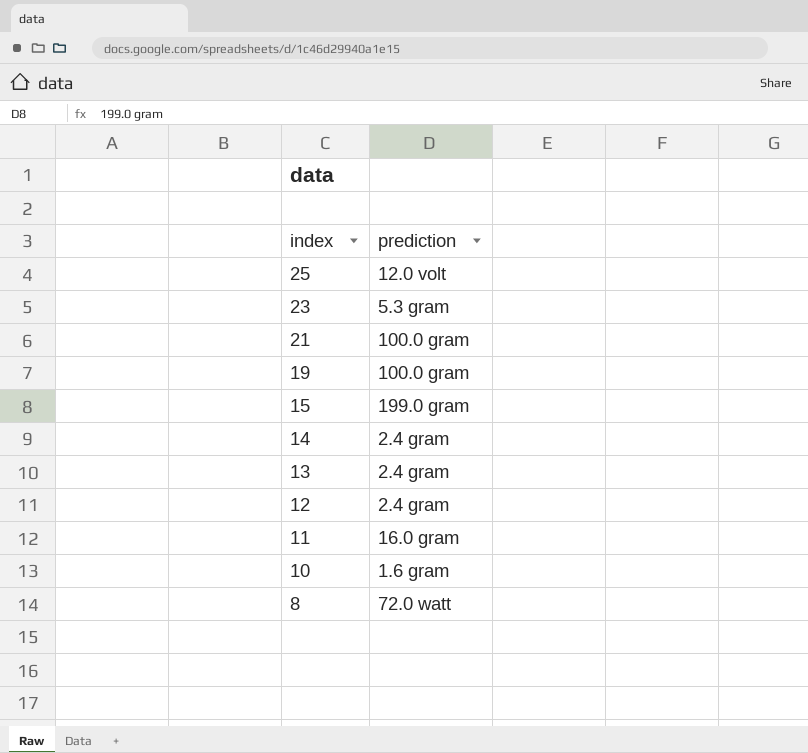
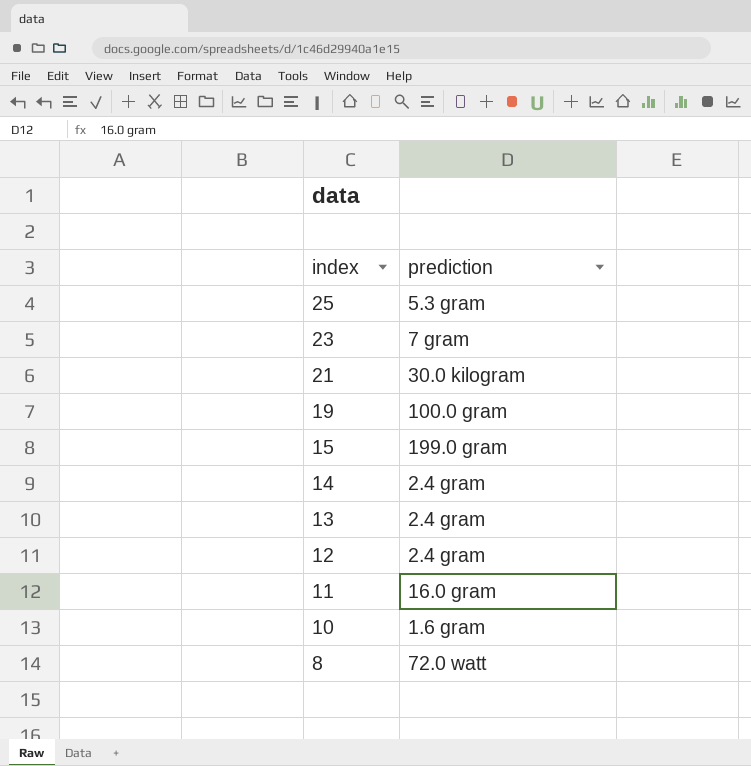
25 | prediction: 12.0 volt -> 5.3 gram
23 | prediction: 5.3 gram -> 7 gram
21 | prediction: 100.0 gram -> 30.0 kilogram

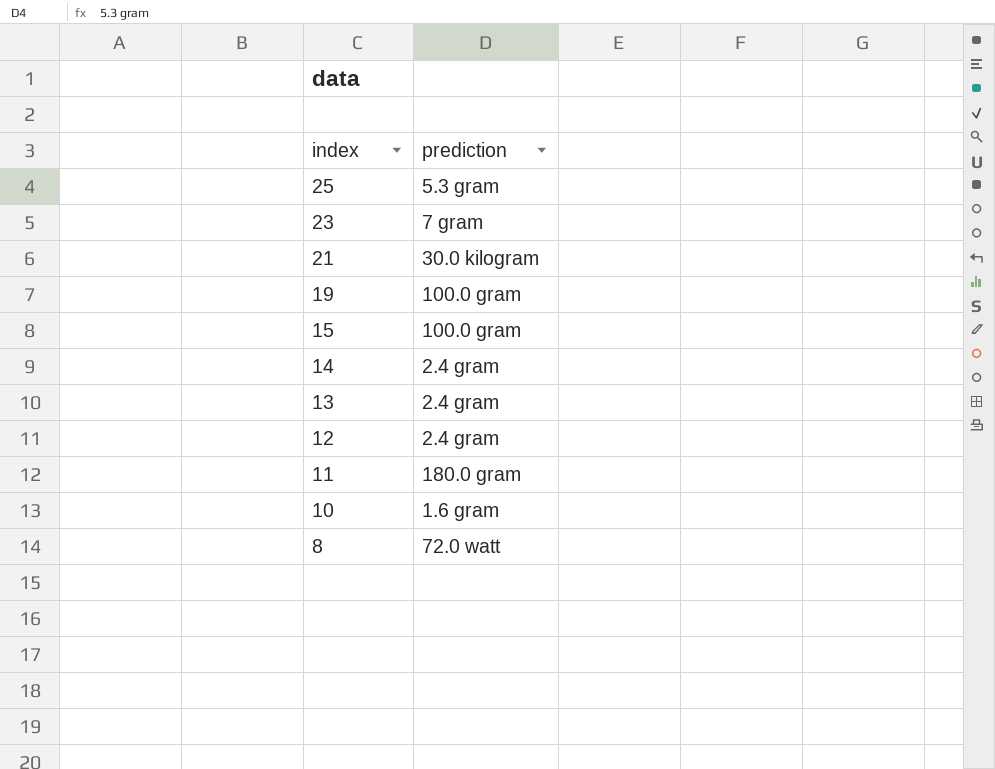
15 | prediction: 199.0 gram -> 100.0 gram
11 | prediction: 16.0 gram -> 180.0 gram

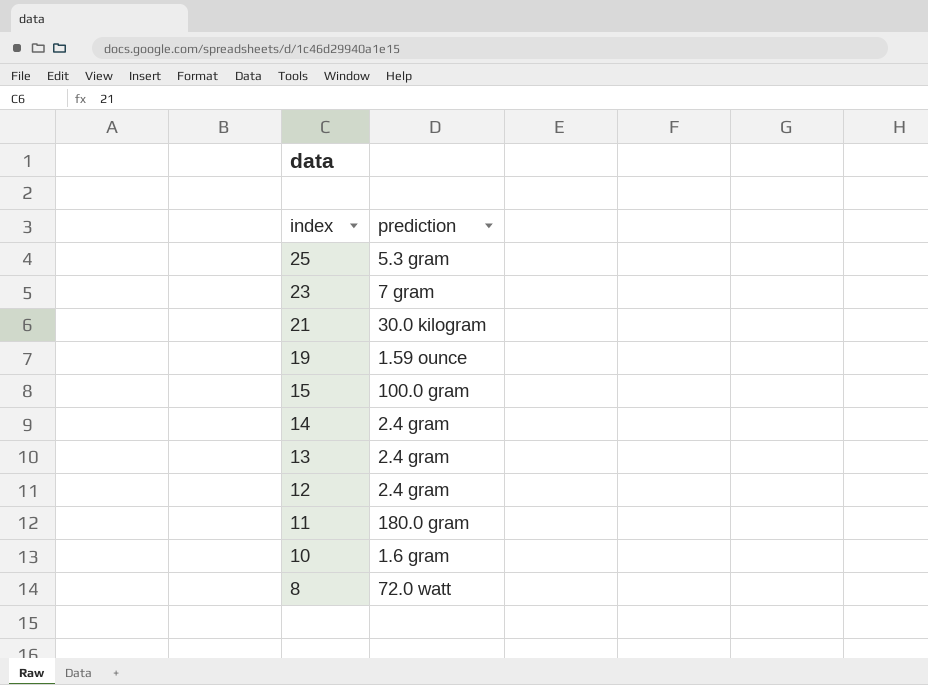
19 | prediction: 100.0 gram -> 1.59 ounce

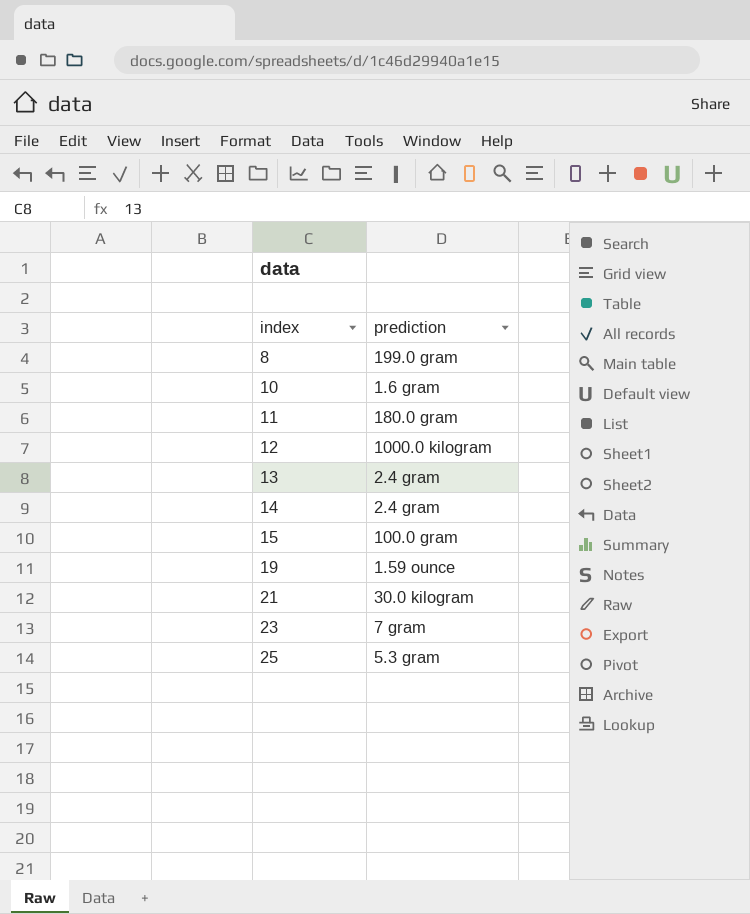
row order: index descending -> index ascending
8 | prediction: 72.0 watt -> 199.0 gram
12 | prediction: 2.4 gram -> 1000.0 kilogram

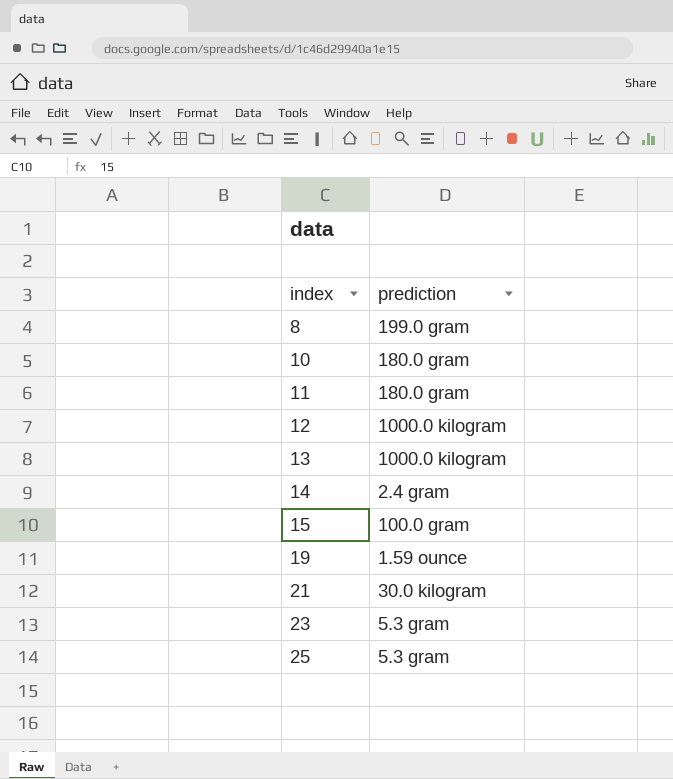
10 | prediction: 1.6 gram -> 180.0 gram
13 | prediction: 2.4 gram -> 1000.0 kilogram
23 | prediction: 7 gram -> 5.3 gram

